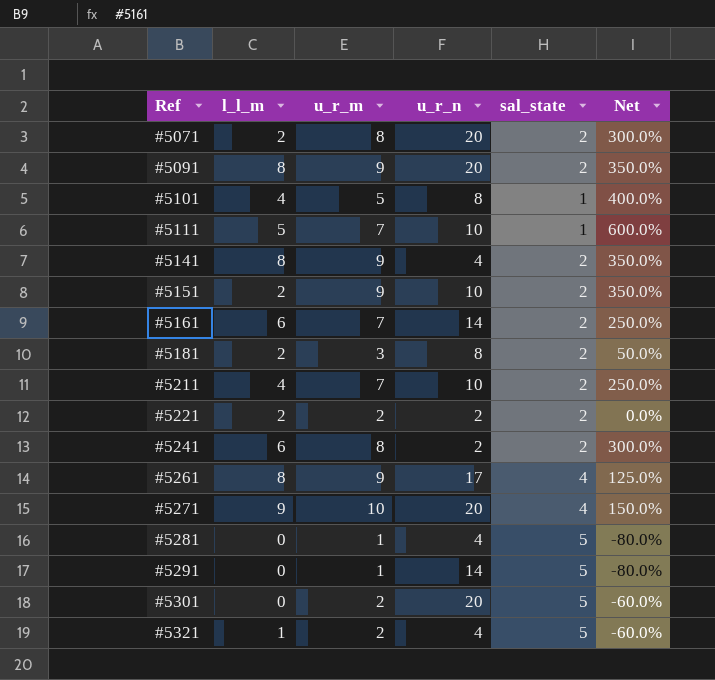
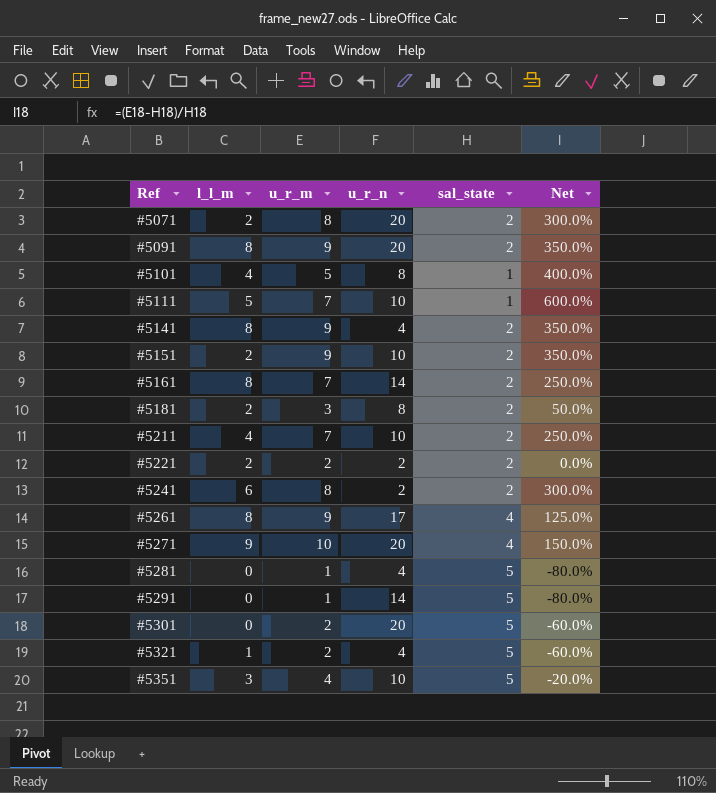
#5161 | l_l_m: 6 -> 8
row #5351: none -> 3 | 4 | 10 | 5 | -20.0%

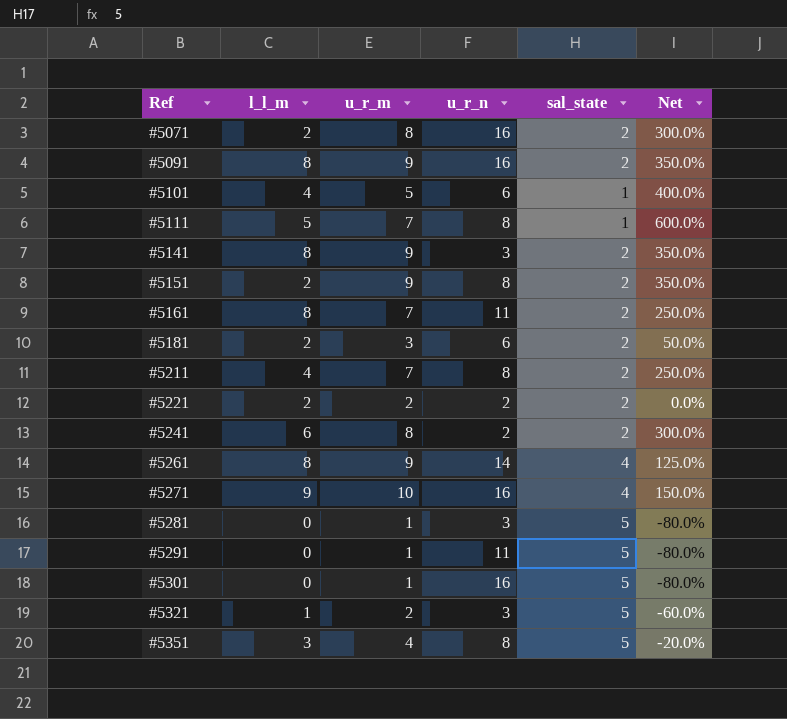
#5071 | u_r_n: 20 -> 16
#5091 | u_r_n: 20 -> 16
#5101 | u_r_n: 8 -> 6
#5111 | u_r_n: 10 -> 8
#5141 | u_r_n: 4 -> 3
#5151 | u_r_n: 10 -> 8
#5161 | u_r_n: 14 -> 11
#5181 | u_r_n: 8 -> 6
#5211 | u_r_n: 10 -> 8
#5261 | u_r_n: 17 -> 14
#5271 | u_r_n: 20 -> 16
#5281 | u_r_n: 4 -> 3
#5291 | u_r_n: 14 -> 11
#5301 | u_r_m: 2 -> 1
#5301 | u_r_n: 20 -> 16
#5301 | Net: -60.0% -> -80.0%
#5321 | u_r_n: 4 -> 3
#5351 | u_r_n: 10 -> 8

